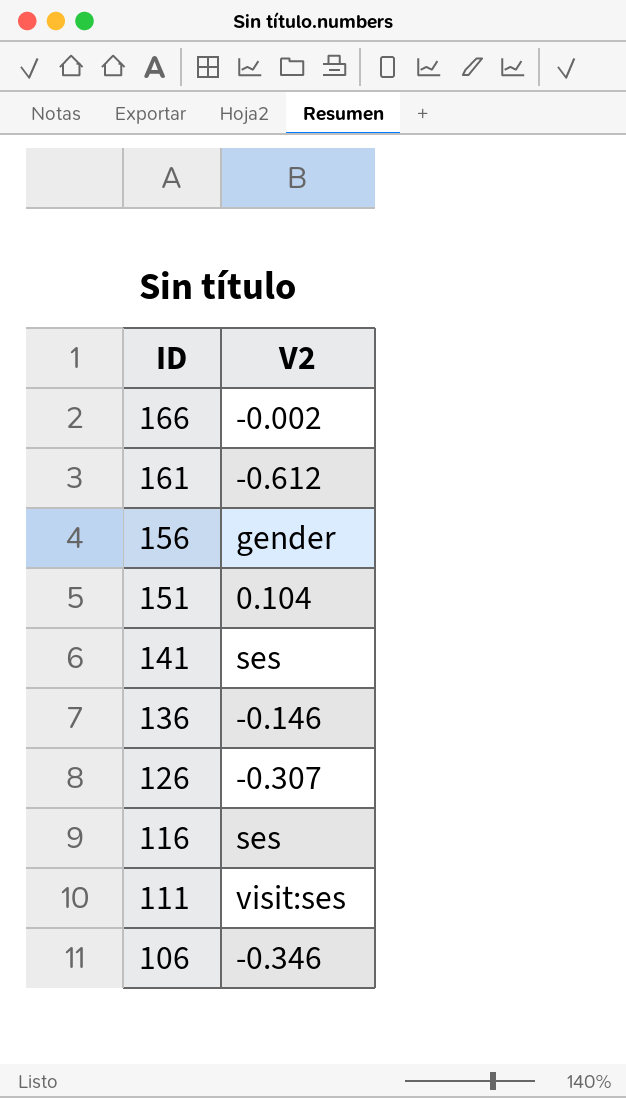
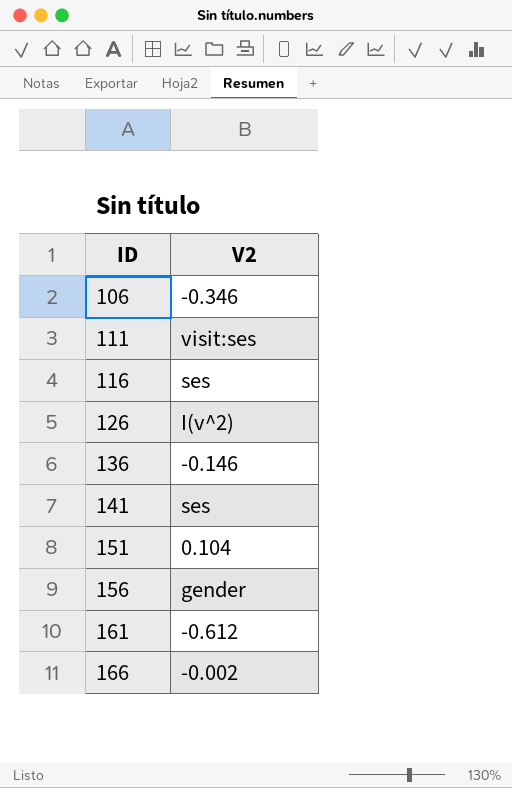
row order: ID descending -> ID ascending
126 | V2: -0.307 -> I(v^2)

